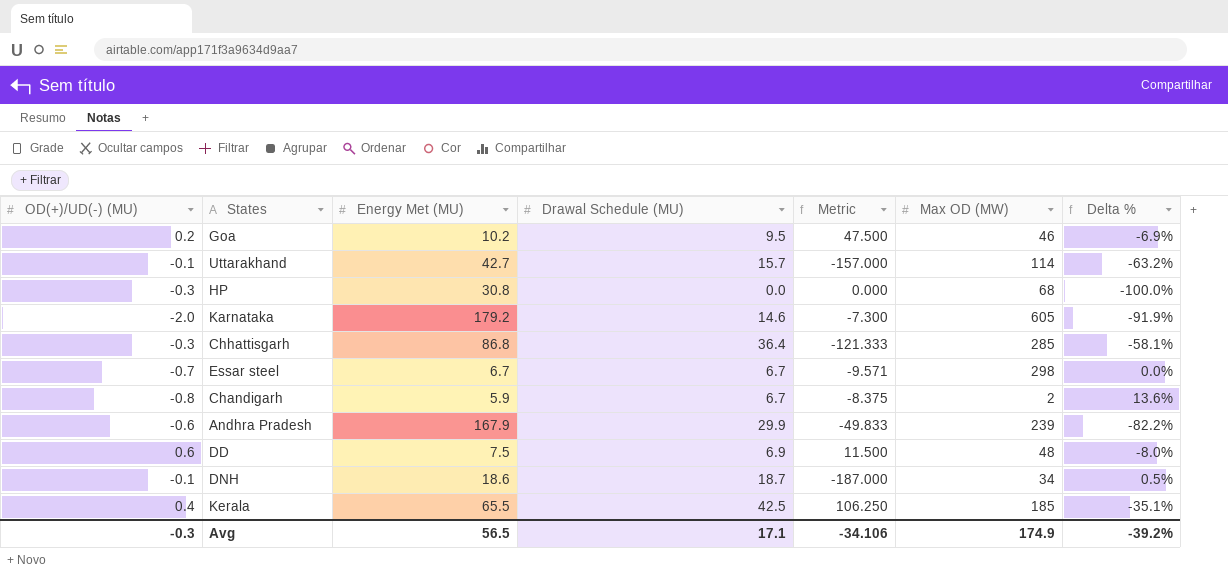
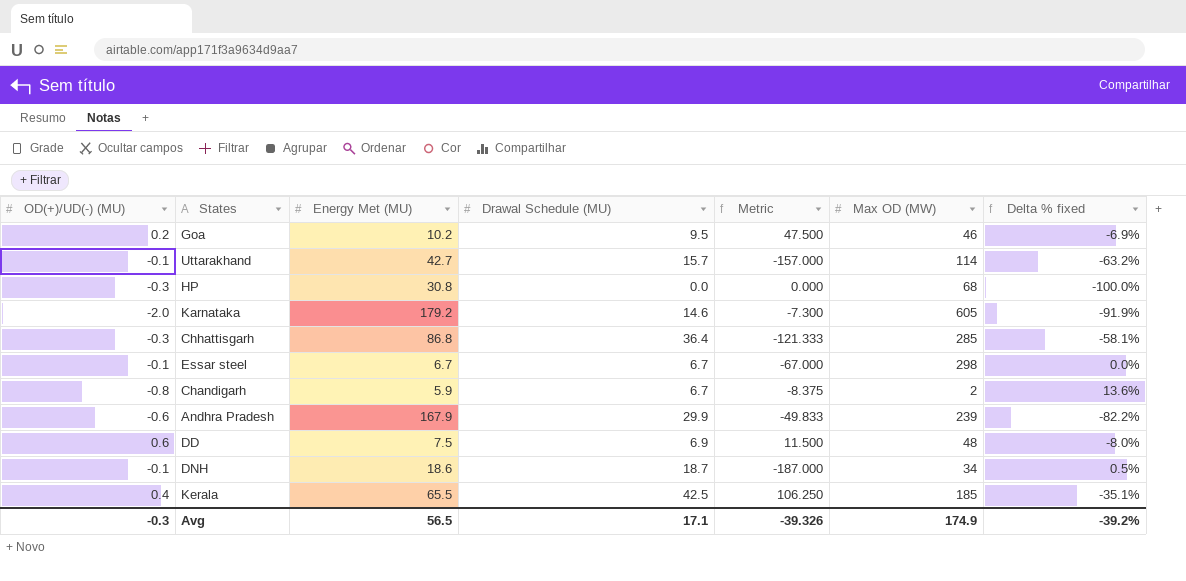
column name: Delta % -> Delta % fixed
Essar steel | OD(+)/UD(-) (MU): -0.7 -> -0.1
Essar steel | Metric: -9.571 -> -67.000
Avg | Metric: -34.106 -> -39.326

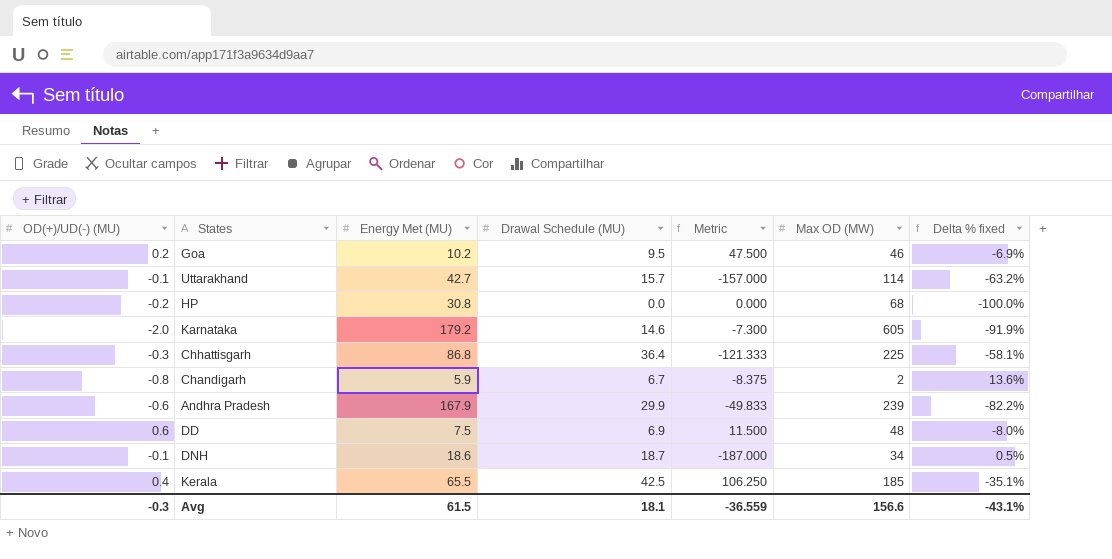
row Essar steel: -0.1 | 6.7 | 6.7 | -67.000 | 298 | 0.0% -> none
HP | OD(+)/UD(-) (MU): -0.3 -> -0.2
Chhattisgarh | Max OD (MW): 285 -> 225
Avg | Energy Met (MU): 56.5 -> 61.5
Avg | Drawal Schedule (MU): 17.1 -> 18.1
Avg | Metric: -39.326 -> -36.559
Avg | Max OD (MW): 174.9 -> 156.6
Avg | Delta % fixed: -39.2% -> -43.1%

